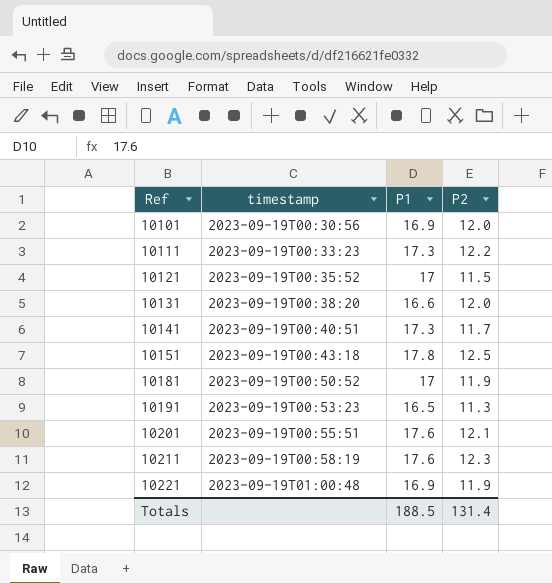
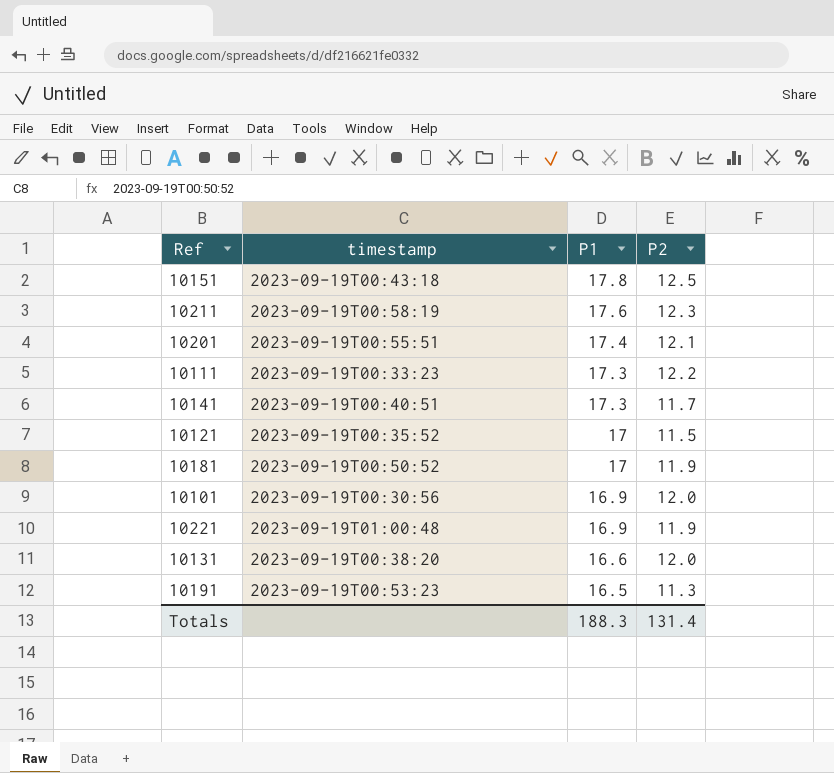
row order: Ref ascending -> P1 descending
10201 | P1: 17.6 -> 17.4
Totals | P1: 188.5 -> 188.3

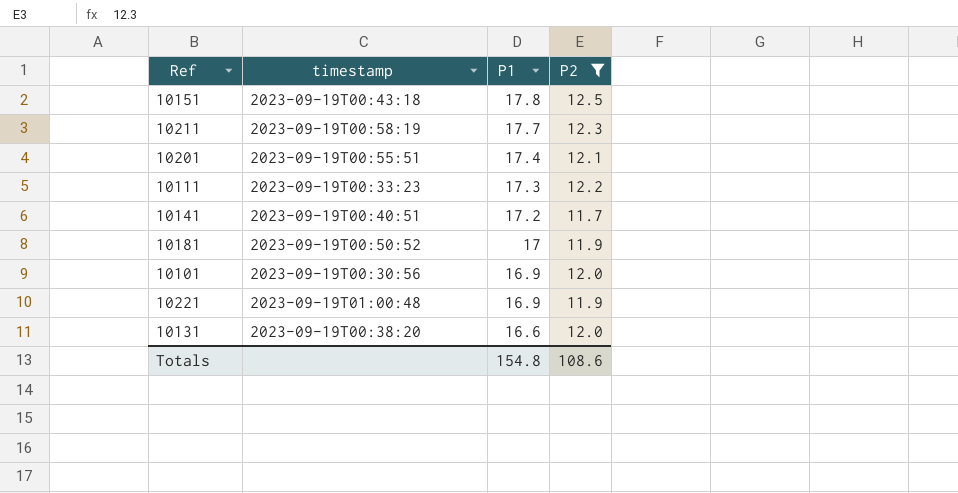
filter: none -> P2 >= 11.7
10211 | P1: 17.6 -> 17.7
10141 | P1: 17.3 -> 17.2
Totals | P1: 188.3 -> 154.8
Totals | P2: 131.4 -> 108.6

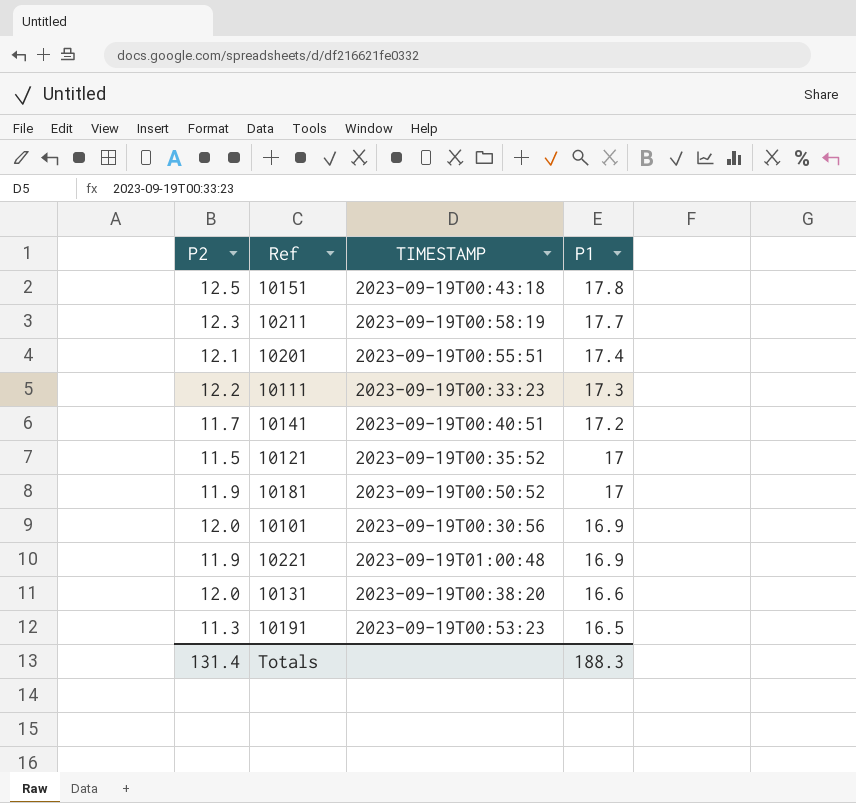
filter: P2 >= 11.7 -> none
column P2 | position: 4 -> 1
column name: timestamp -> TIMESTAMP
Totals | P2: 108.6 -> 131.4
Totals | P1: 154.8 -> 188.3

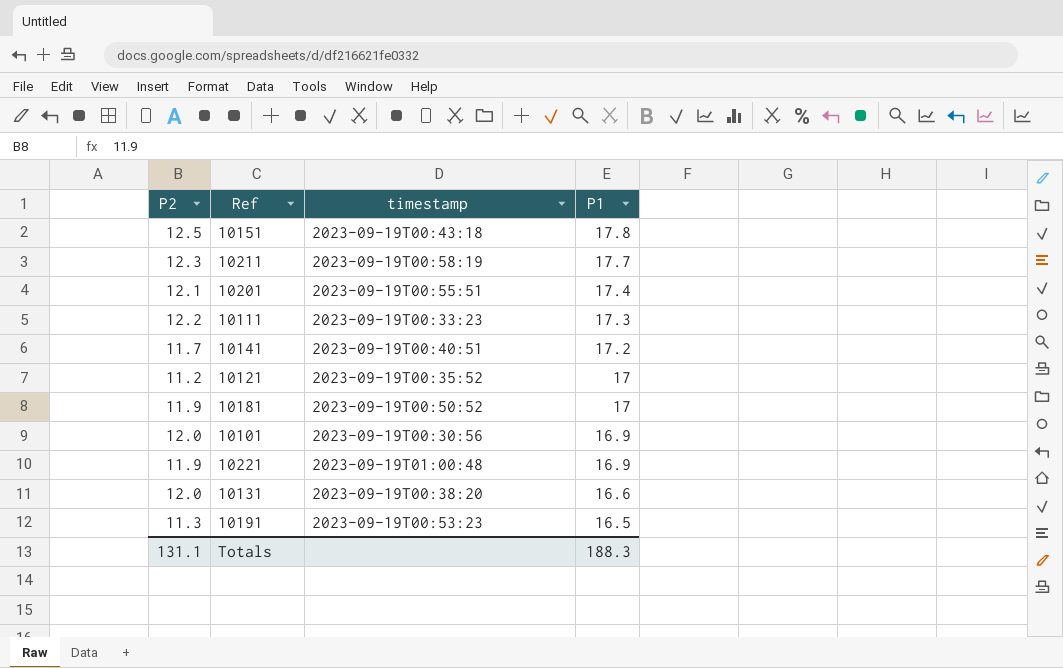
column name: TIMESTAMP -> timestamp
10121 | P2: 11.5 -> 11.2
Totals | P2: 131.4 -> 131.1

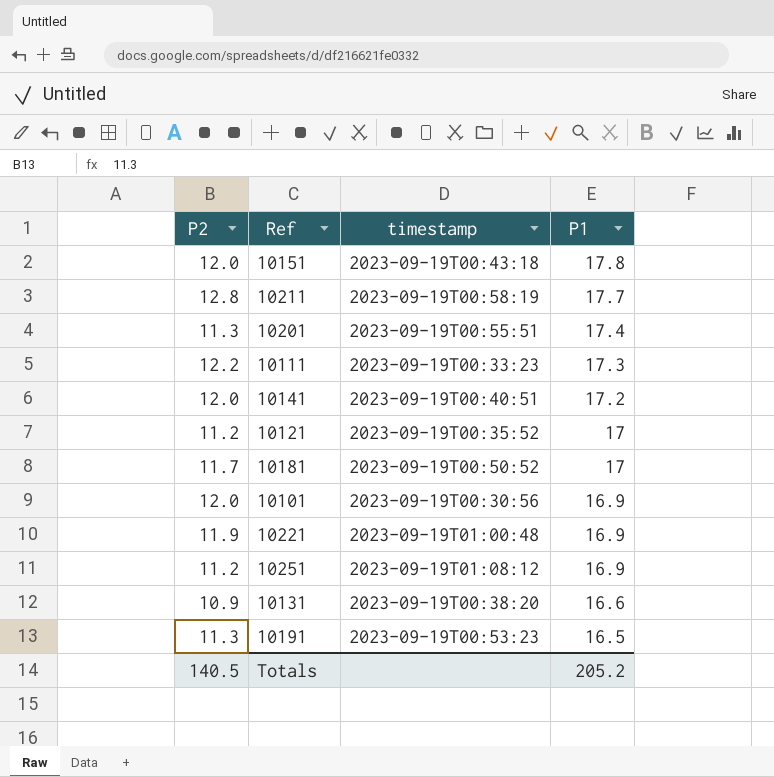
10151 | P2: 12.5 -> 12.0
10211 | P2: 12.3 -> 12.8
10201 | P2: 12.1 -> 11.3
10141 | P2: 11.7 -> 12.0
10181 | P2: 11.9 -> 11.7
row 10251: none -> 11.2 | 2023-09-19T01:08:12 | 16.9
10131 | P2: 12.0 -> 10.9
Totals | P2: 131.1 -> 140.5
Totals | P1: 188.3 -> 205.2

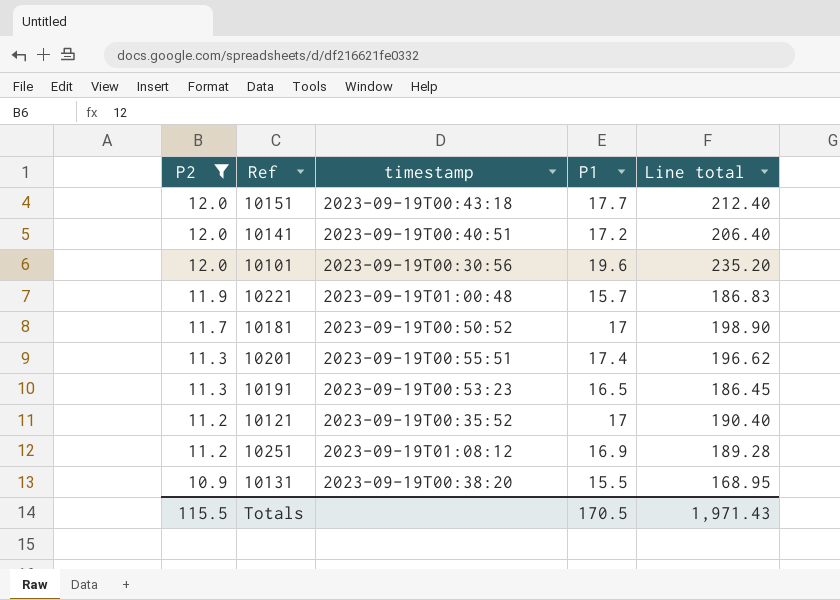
filter: none -> P2 <= 12.0
row order: P1 descending -> P2 descending
column Line total | formula: none -> [P2] * [P1]
10151 | P1: 17.8 -> 17.7
10101 | P1: 16.9 -> 19.6
10221 | P1: 16.9 -> 15.7
10131 | P1: 16.6 -> 15.5
Totals | P2: 140.5 -> 115.5
Totals | P1: 205.2 -> 170.5

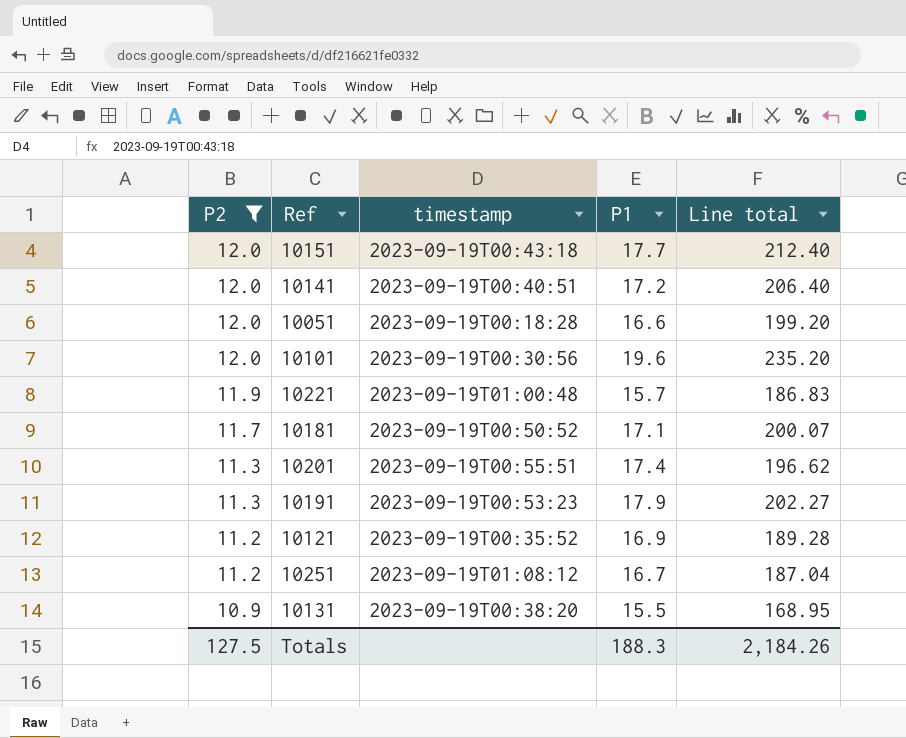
row 10051: none -> 12.0 | 2023-09-19T00:18:28 | 16.6 | 199.20
10181 | P1: 17 -> 17.1
10181 | Line total: 198.90 -> 200.07
10191 | P1: 16.5 -> 17.9
10191 | Line total: 186.45 -> 202.27
10121 | P1: 17 -> 16.9
10121 | Line total: 190.40 -> 189.28
10251 | P1: 16.9 -> 16.7
10251 | Line total: 189.28 -> 187.04
Totals | P2: 115.5 -> 127.5
Totals | P1: 170.5 -> 188.3
Totals | Line total: 1,971.43 -> 2,184.26

